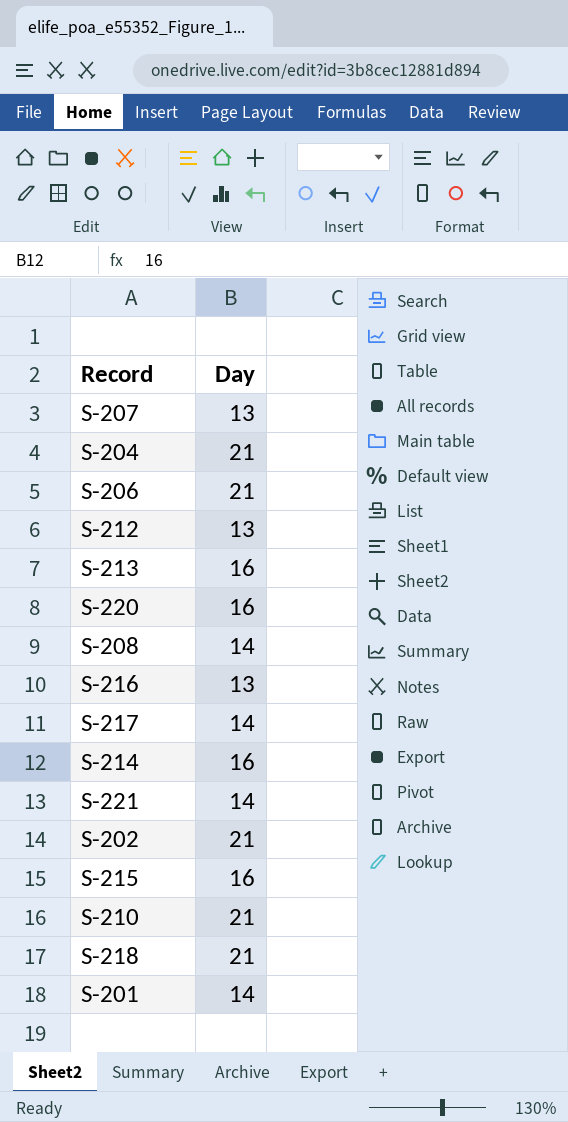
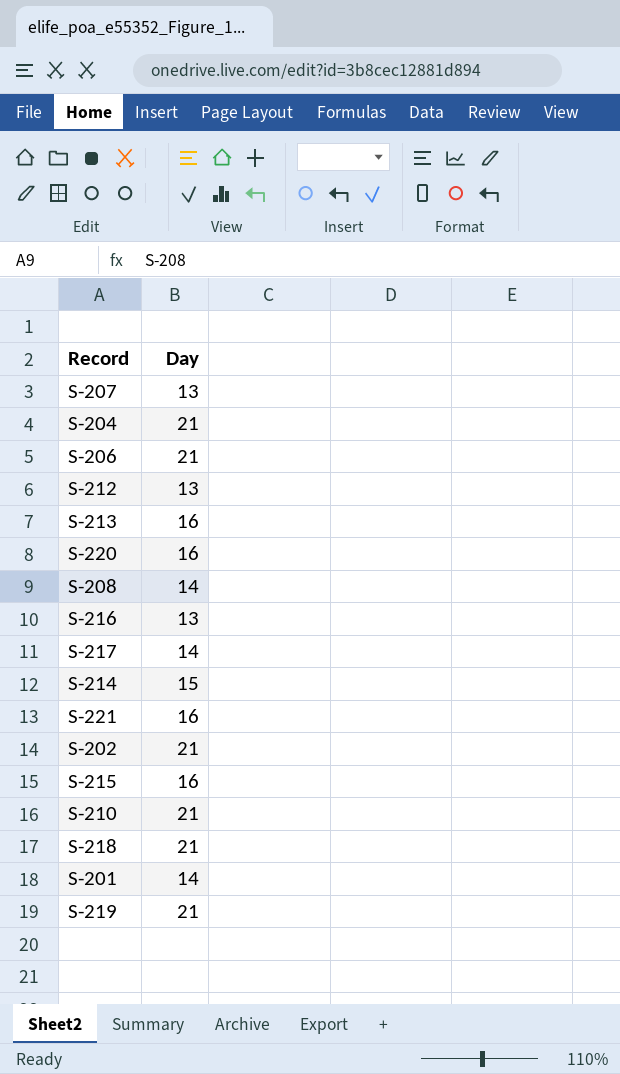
S-214 | Day: 16 -> 15
S-221 | Day: 14 -> 16
row S-219: none -> 21

